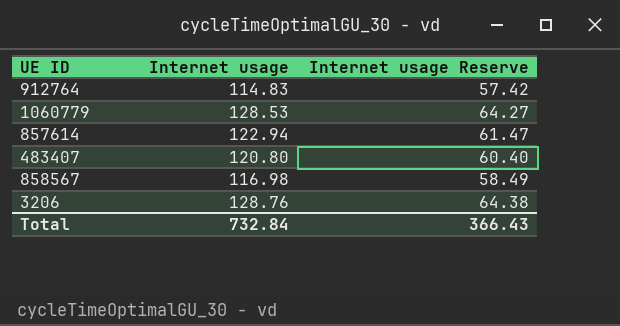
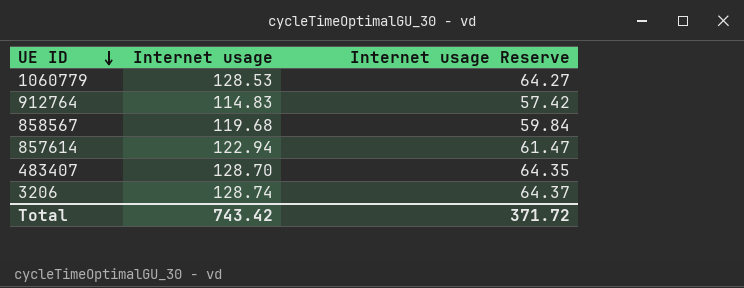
row order: none -> UE ID descending
858567 | Internet usage: 116.98 -> 119.68
858567 | Internet usage Reserve: 58.49 -> 59.84
483407 | Internet usage: 120.80 -> 128.70
483407 | Internet usage Reserve: 60.40 -> 64.35
3206 | Internet usage: 128.76 -> 128.74
3206 | Internet usage Reserve: 64.38 -> 64.37
Total | Internet usage: 732.84 -> 743.42
Total | Internet usage Reserve: 366.43 -> 371.72

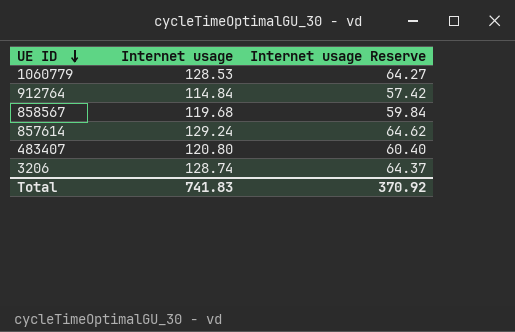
912764 | Internet usage: 114.83 -> 114.84
857614 | Internet usage: 122.94 -> 129.24
857614 | Internet usage Reserve: 61.47 -> 64.62
483407 | Internet usage: 128.70 -> 120.80
483407 | Internet usage Reserve: 64.35 -> 60.40
Total | Internet usage: 743.42 -> 741.83
Total | Internet usage Reserve: 371.72 -> 370.92

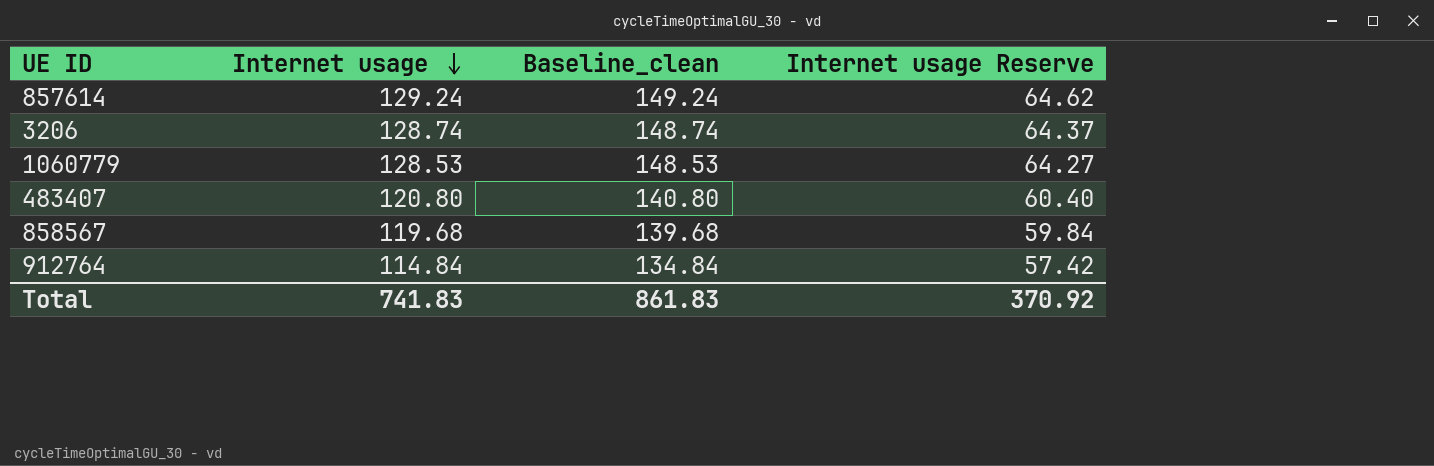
row order: UE ID descending -> Internet usage descending
column Baseline_clean | formula: none -> [Internet usage] + 20

